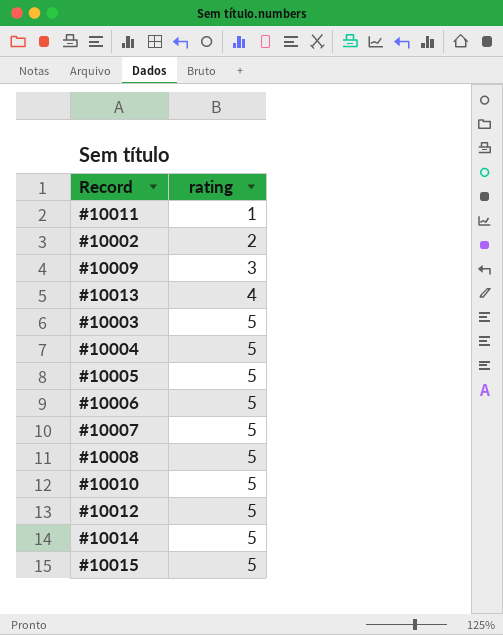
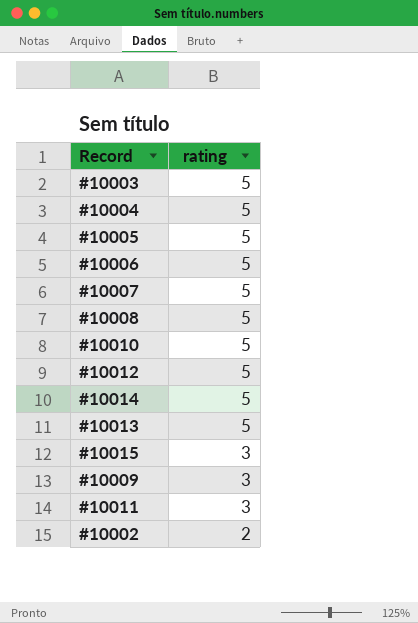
row order: rating ascending -> rating descending
#10013 | rating: 4 -> 5
#10015 | rating: 5 -> 3
#10011 | rating: 1 -> 3

